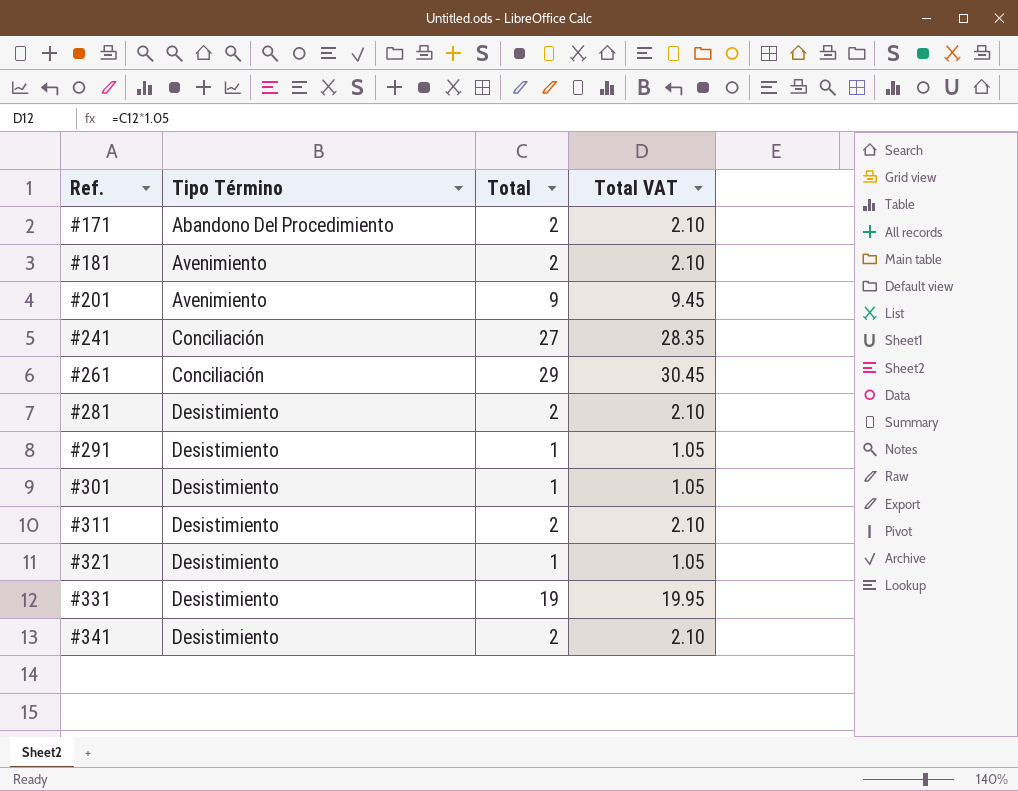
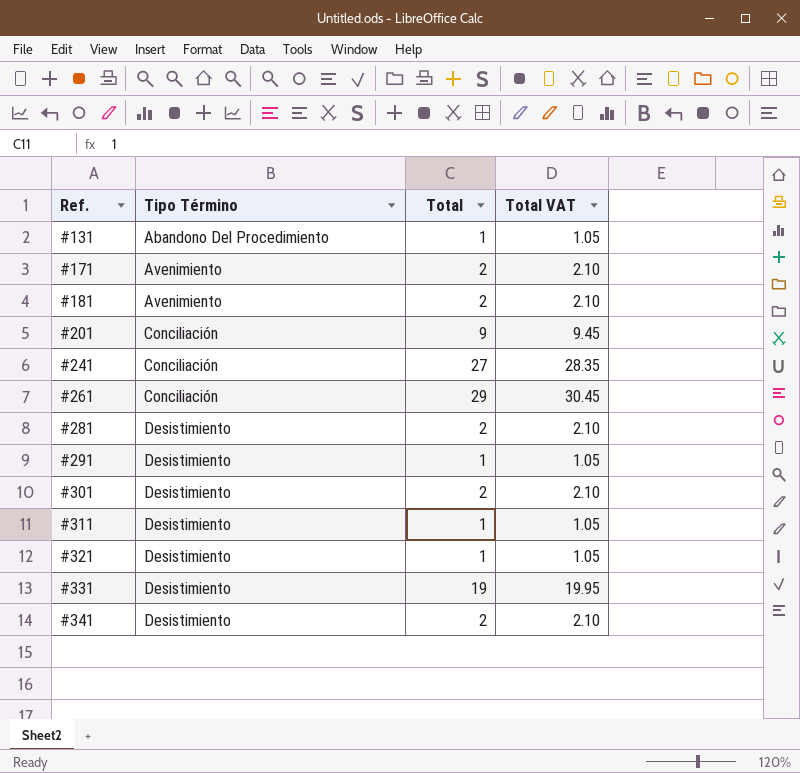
row #131: none -> Abandono Del Procedimiento | 1 | 1.05
#171 | Tipo Término: Abandono Del Procedimiento -> Avenimiento
#201 | Tipo Término: Avenimiento -> Conciliación
#301 | Total: 1 -> 2
#301 | Total VAT: 1.05 -> 2.10
#311 | Total: 2 -> 1
#311 | Total VAT: 2.10 -> 1.05

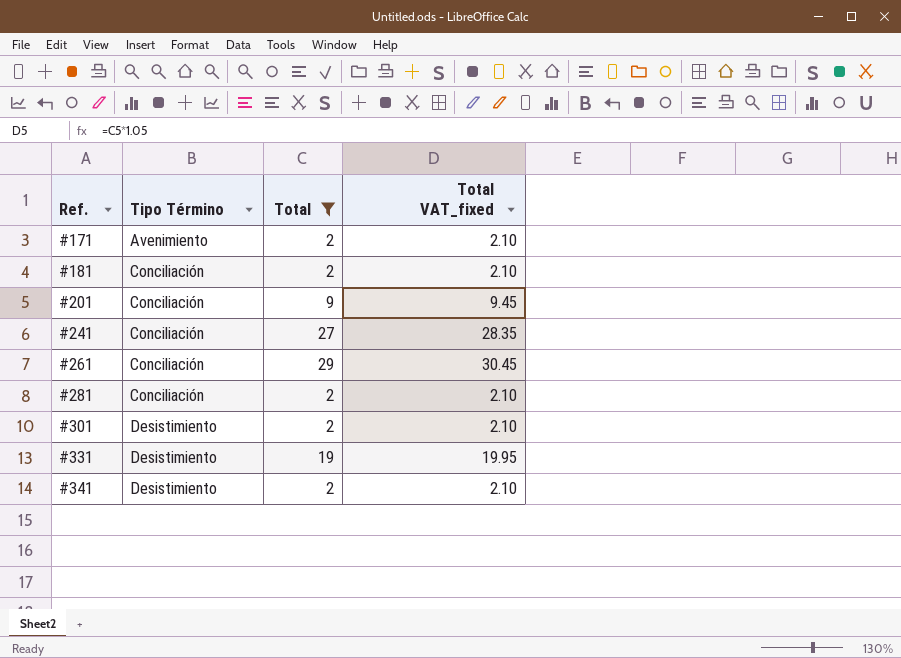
filter: none -> Total != 1
column name: Total VAT -> Total VAT_fixed
#181 | Tipo Término: Avenimiento -> Conciliación
#281 | Tipo Término: Desistimiento -> Conciliación

